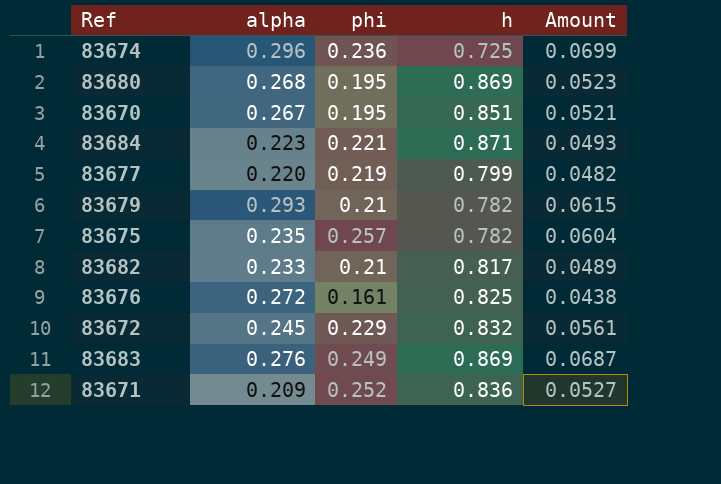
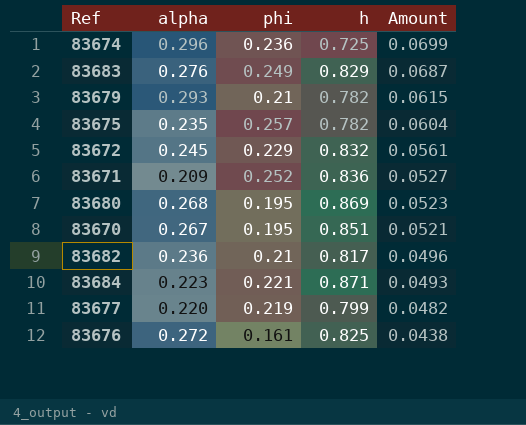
row order: none -> Amount descending
83683 | h: 0.869 -> 0.829
83682 | alpha: 0.233 -> 0.236
83682 | Amount: 0.0489 -> 0.0496

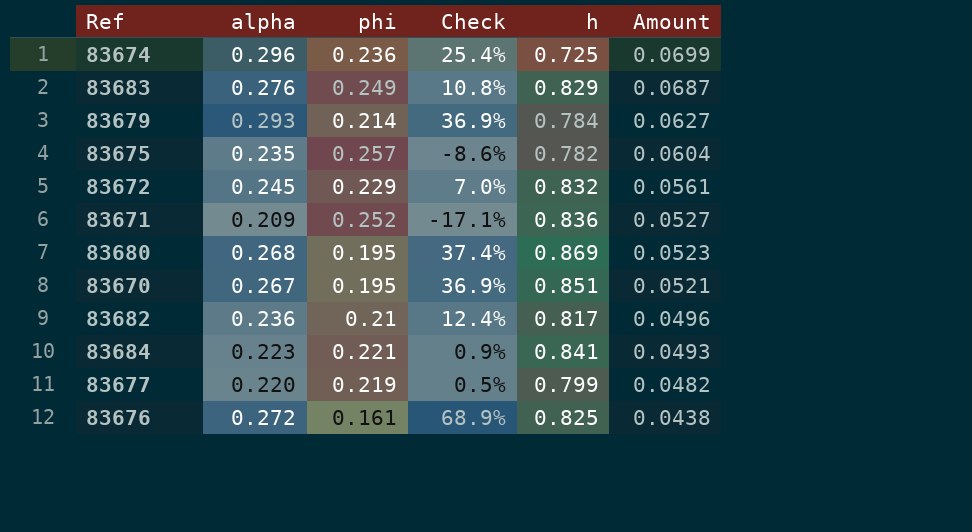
column Check | formula: none -> ([alpha] - [phi]) / [phi]
83679 | phi: 0.21 -> 0.214
83679 | h: 0.782 -> 0.784
83679 | Amount: 0.0615 -> 0.0627
83684 | h: 0.871 -> 0.841

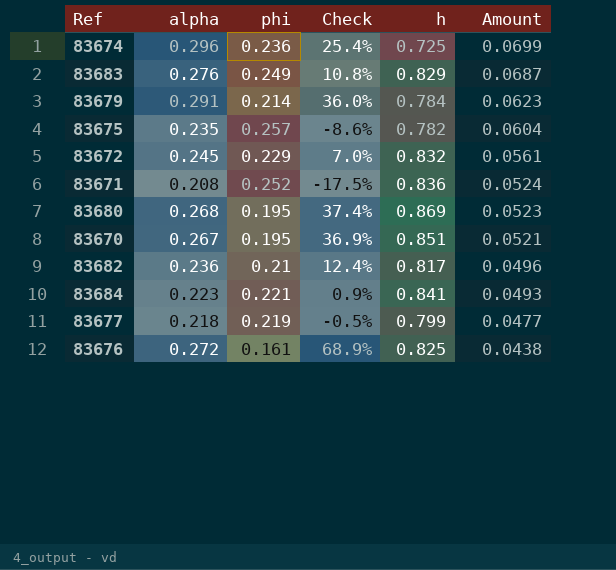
83679 | alpha: 0.293 -> 0.291
83679 | Check: 36.9% -> 36.0%
83679 | Amount: 0.0627 -> 0.0623
83671 | alpha: 0.209 -> 0.208
83671 | Check: -17.1% -> -17.5%
83671 | Amount: 0.0527 -> 0.0524
83677 | alpha: 0.220 -> 0.218
83677 | Check: 0.5% -> -0.5%
83677 | Amount: 0.0482 -> 0.0477

